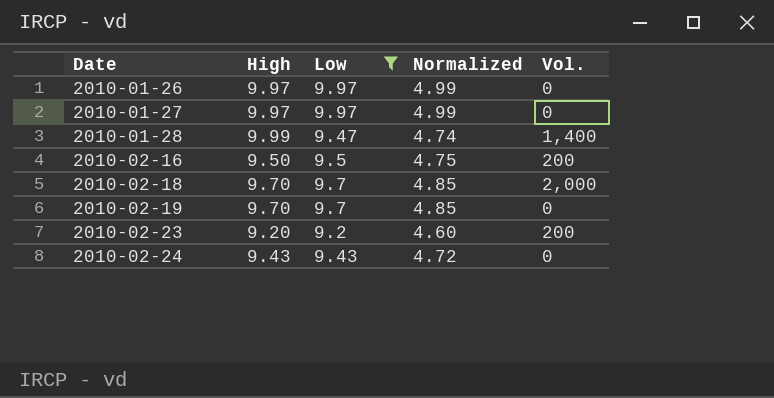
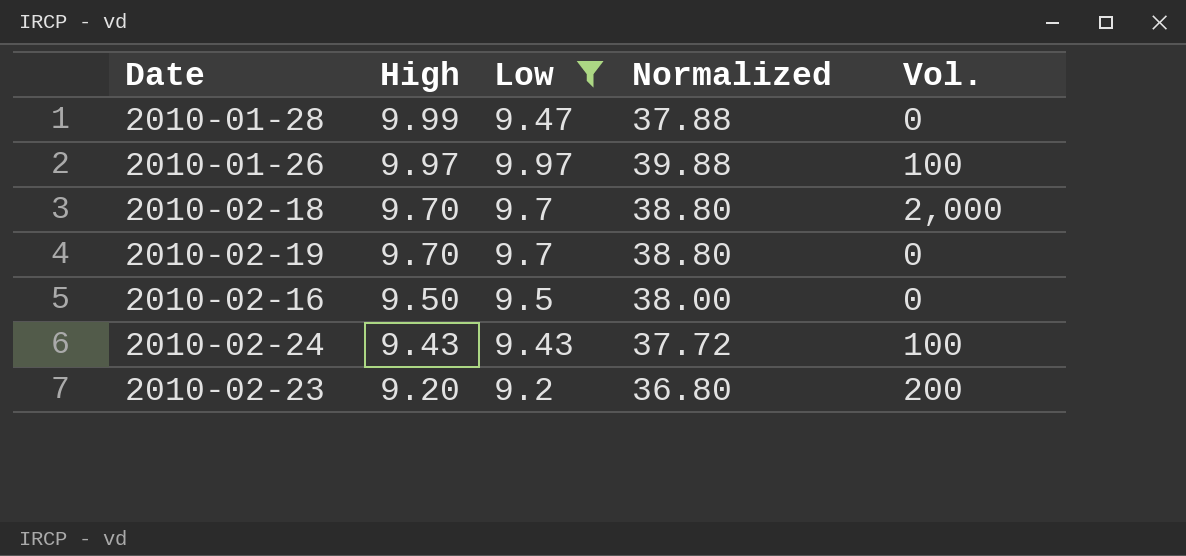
row order: Date ascending -> High descending
column Normalized | formula: [Low] * 0.5 -> [Low] * 4
row 2010-01-27: 9.97 | 9.97 | 4.99 | 0 -> none
2010-01-28 | Vol.: 1,400 -> 0
2010-01-26 | Vol.: 0 -> 100
2010-02-16 | Vol.: 200 -> 0
2010-02-24 | Vol.: 0 -> 100

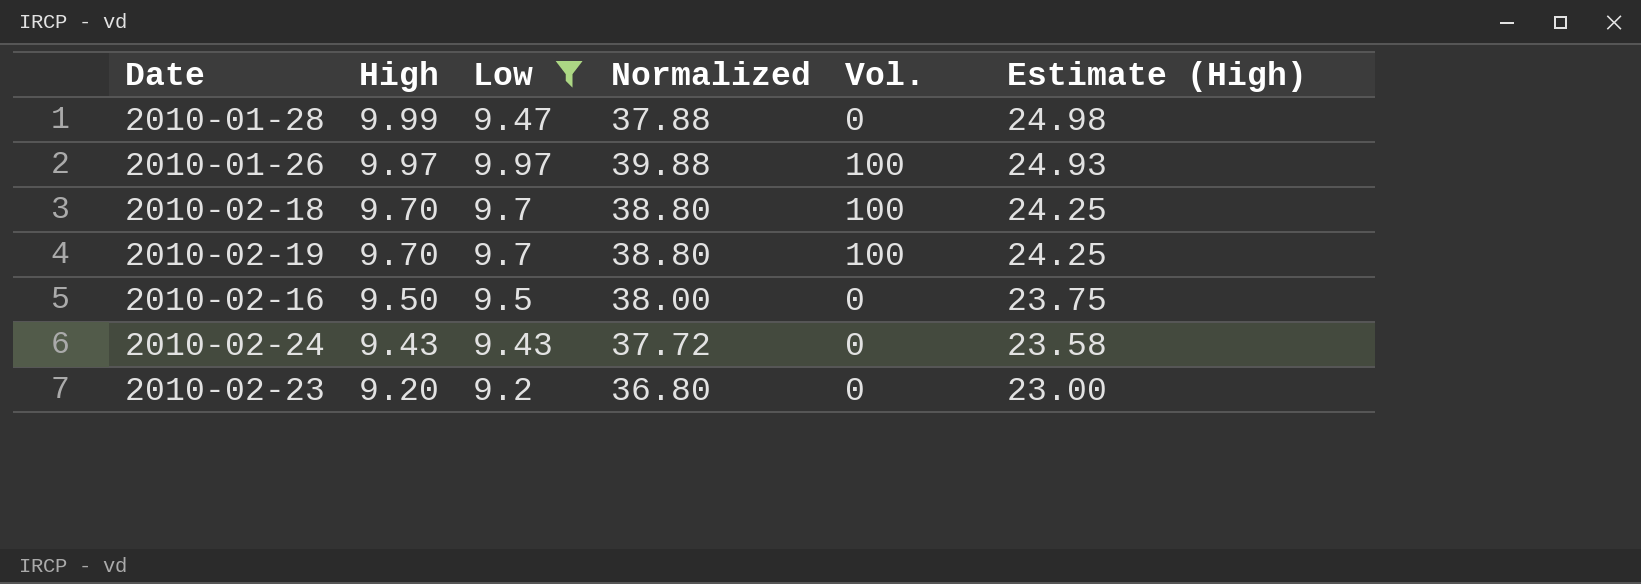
column Estimate (High) | formula: none -> [High] * 2.5
2010-02-18 | Vol.: 2,000 -> 100
2010-02-19 | Vol.: 0 -> 100
2010-02-24 | Vol.: 100 -> 0
2010-02-23 | Vol.: 200 -> 0

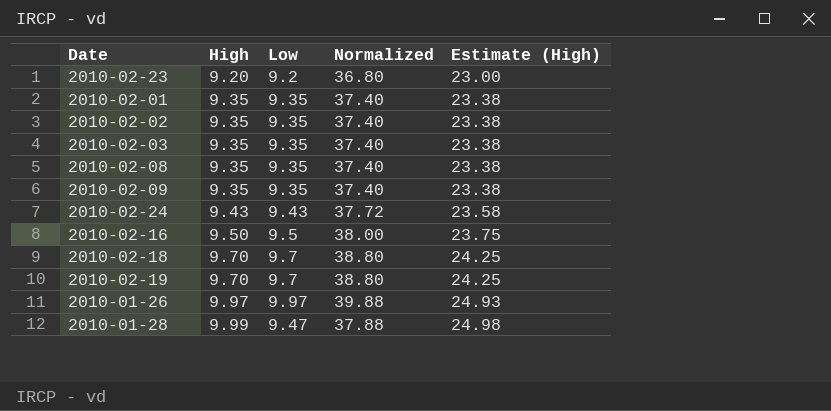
filter: Low != 9.35 -> none
row order: High descending -> High ascending
column Vol. | position: 5 -> none

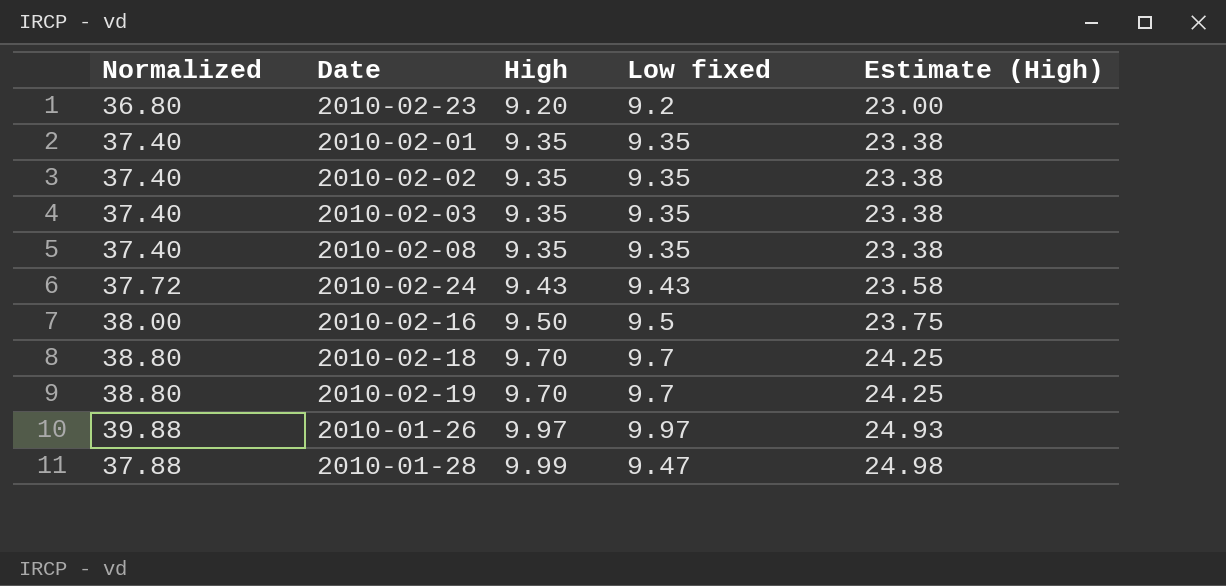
column Normalized | position: 4 -> 1
column name: Low -> Low fixed
row 2010-02-09: 9.35 | 9.35 | 37.40 | 23.38 -> none

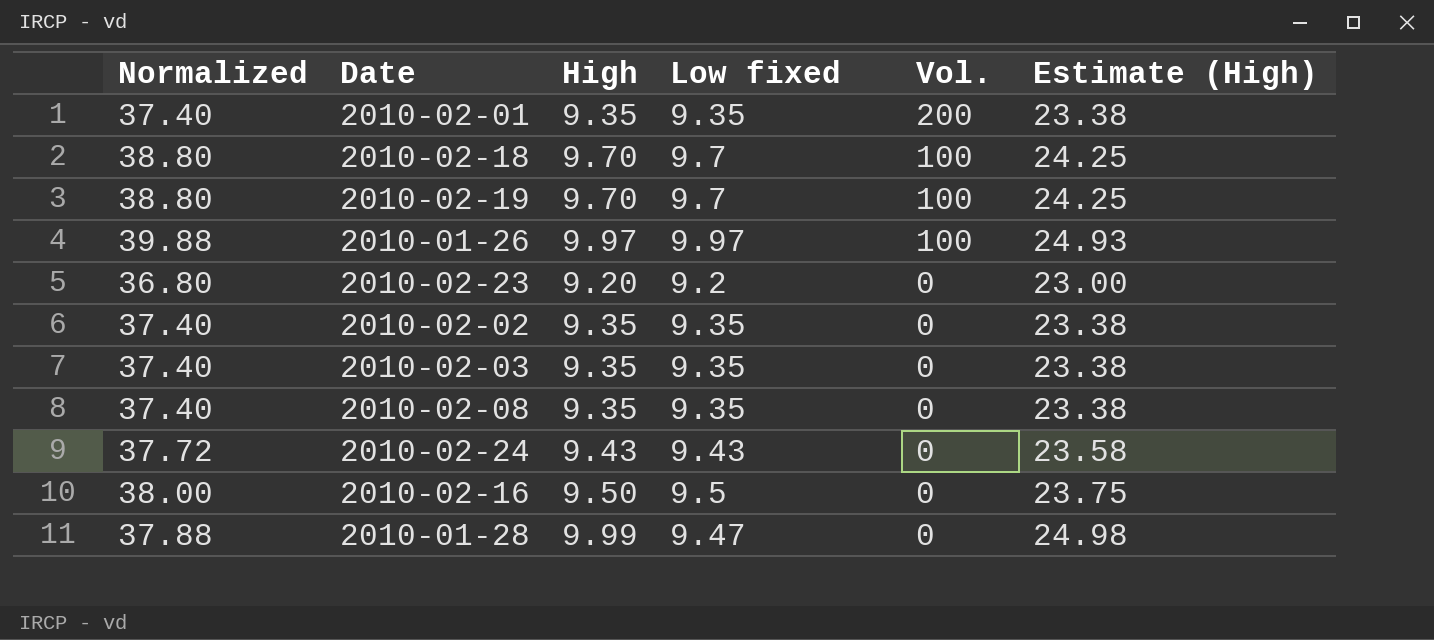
row order: High ascending -> Vol. descending
column Vol. | position: none -> 5

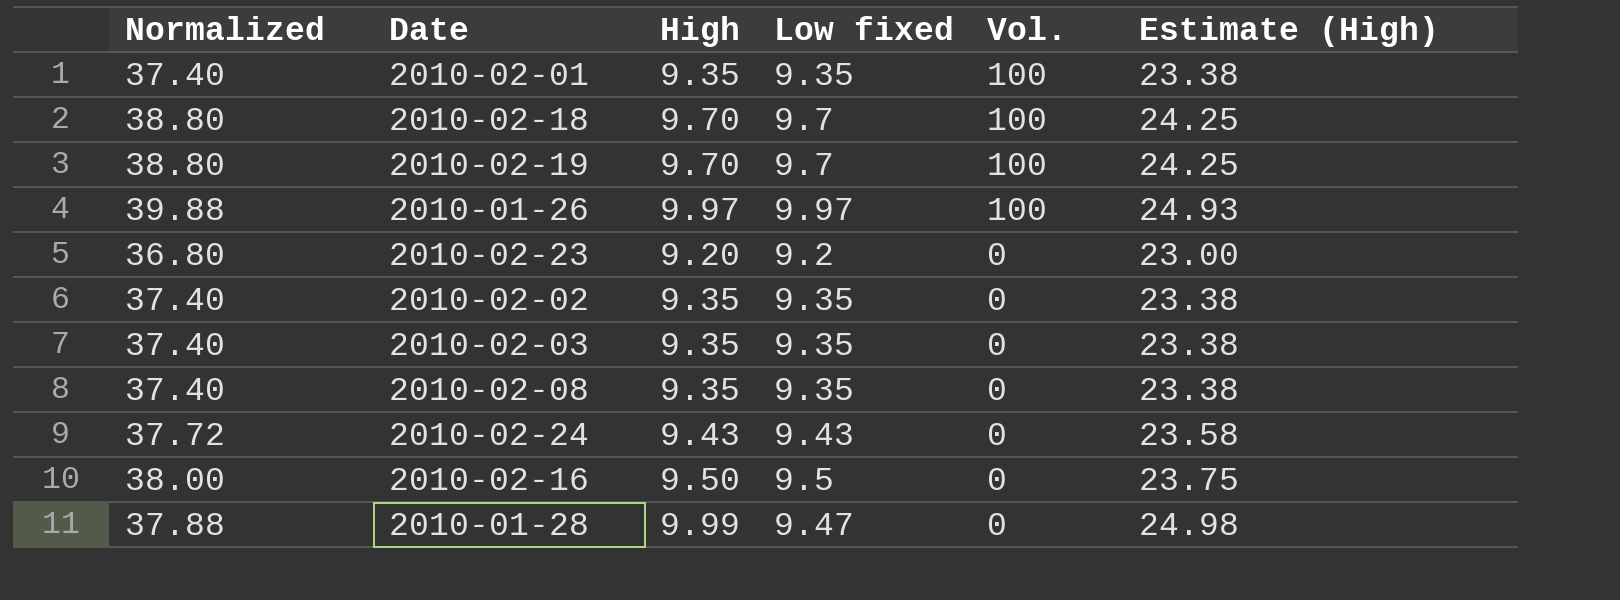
2010-02-01 | Vol.: 200 -> 100

